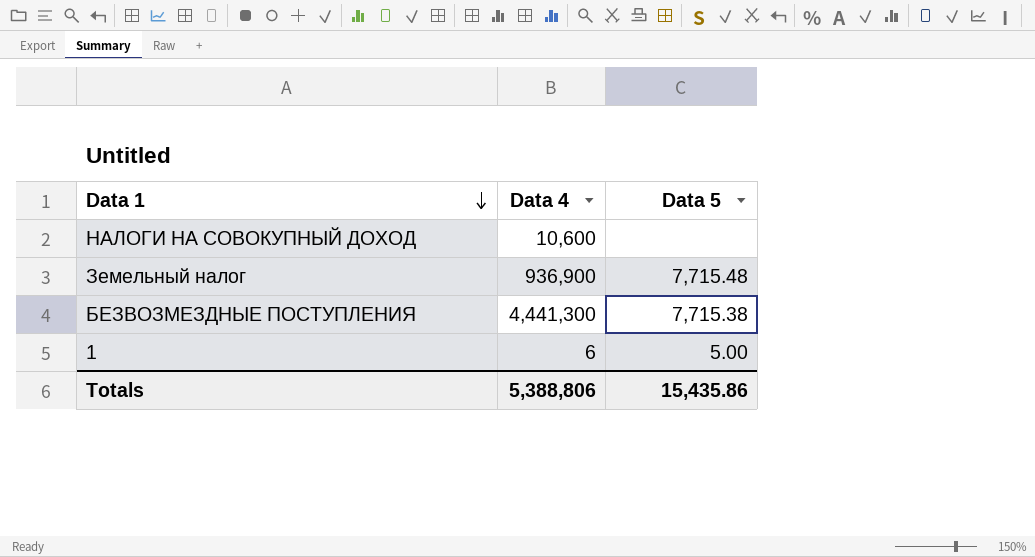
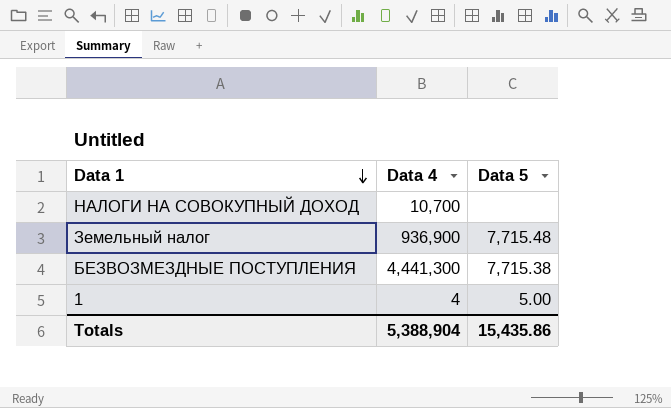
НАЛОГИ НА СОВОКУПНЫЙ ДОХОД | Data 4: 10,600 -> 10,700
1 | Data 4: 6 -> 4
Totals | Data 4: 5,388,806 -> 5,388,904

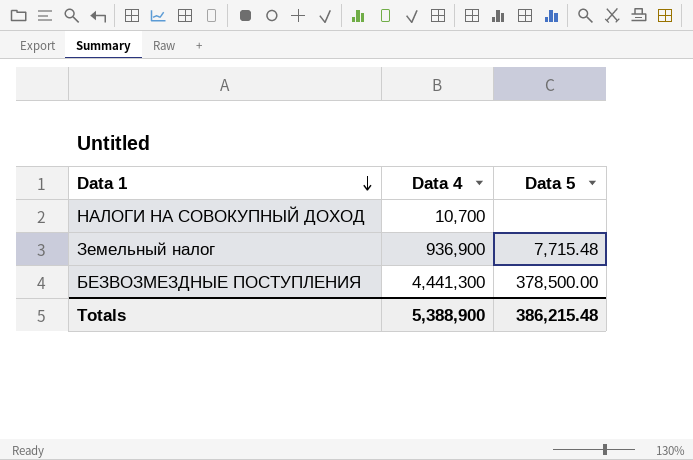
row 1: 4 | 5.00 -> none
БЕЗВОЗМЕЗДНЫЕ ПОСТУПЛЕНИЯ | Data 5: 7,715.38 -> 378,500.00
Totals | Data 4: 5,388,904 -> 5,388,900
Totals | Data 5: 15,435.86 -> 386,215.48

